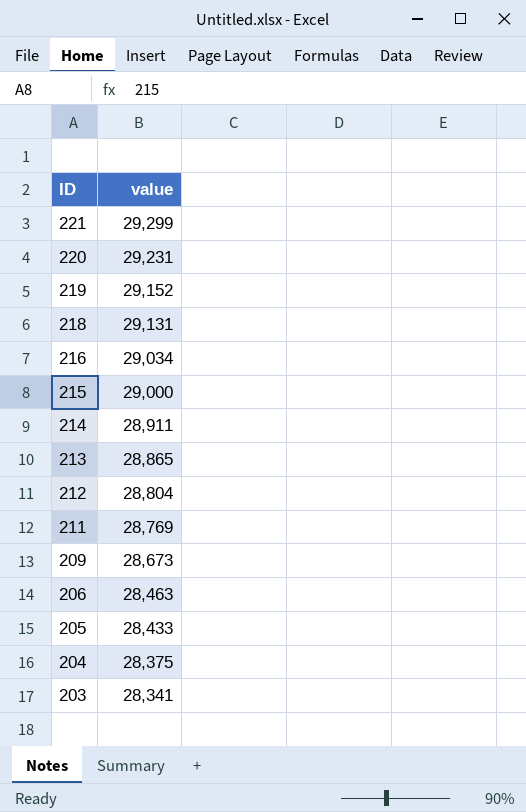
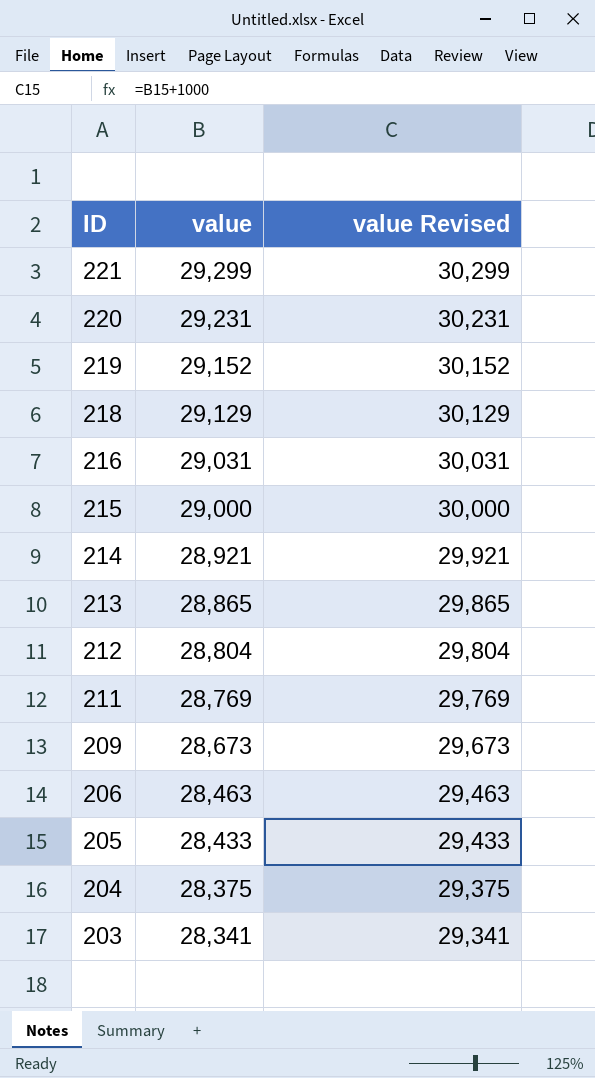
column value Revised | formula: none -> [value] + 1000
218 | value: 29,131 -> 29,129
216 | value: 29,034 -> 29,031
214 | value: 28,911 -> 28,921

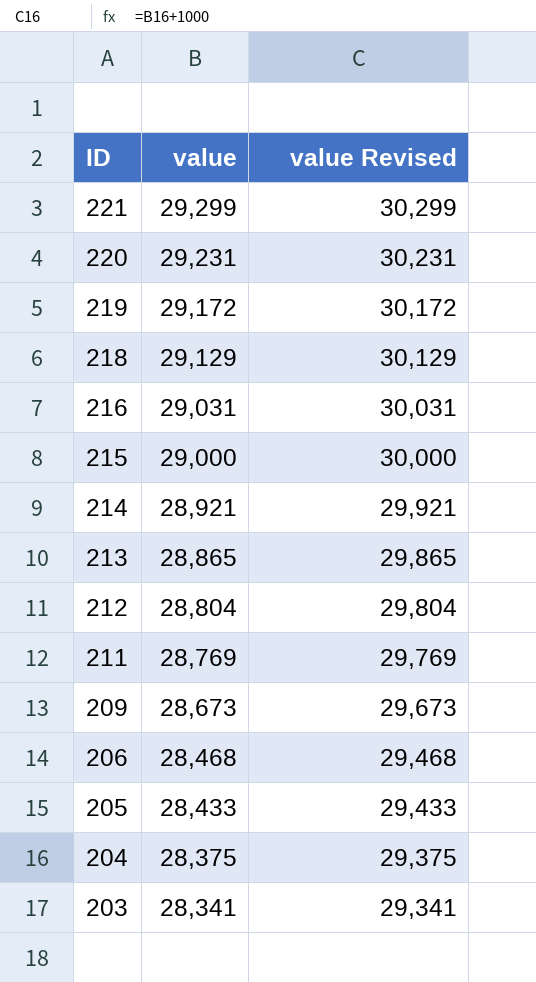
219 | value: 29,152 -> 29,172
219 | value Revised: 30,152 -> 30,172
206 | value: 28,463 -> 28,468
206 | value Revised: 29,463 -> 29,468

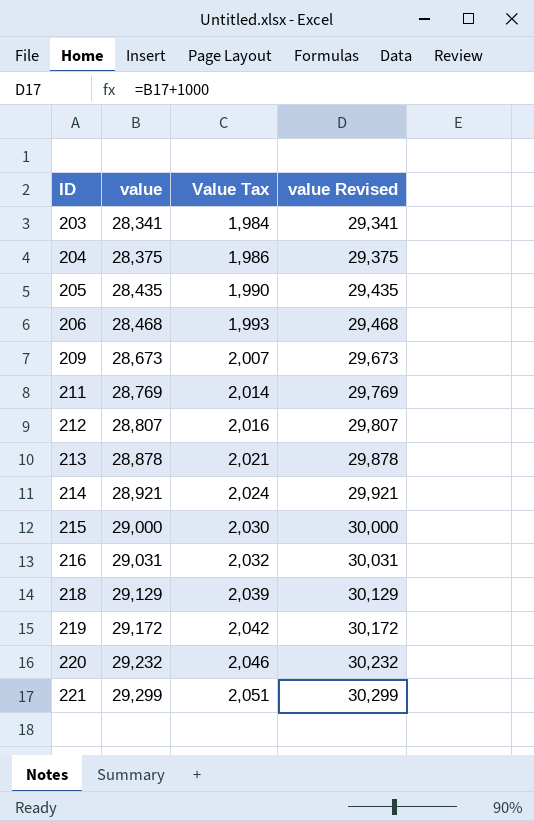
row order: ID descending -> ID ascending
column Value Tax | formula: none -> [value] * 0.07
205 | value: 28,433 -> 28,435
205 | value Revised: 29,433 -> 29,435
212 | value: 28,804 -> 28,807
212 | value Revised: 29,804 -> 29,807
213 | value: 28,865 -> 28,878
213 | value Revised: 29,865 -> 29,878
220 | value: 29,231 -> 29,232
220 | value Revised: 30,231 -> 30,232

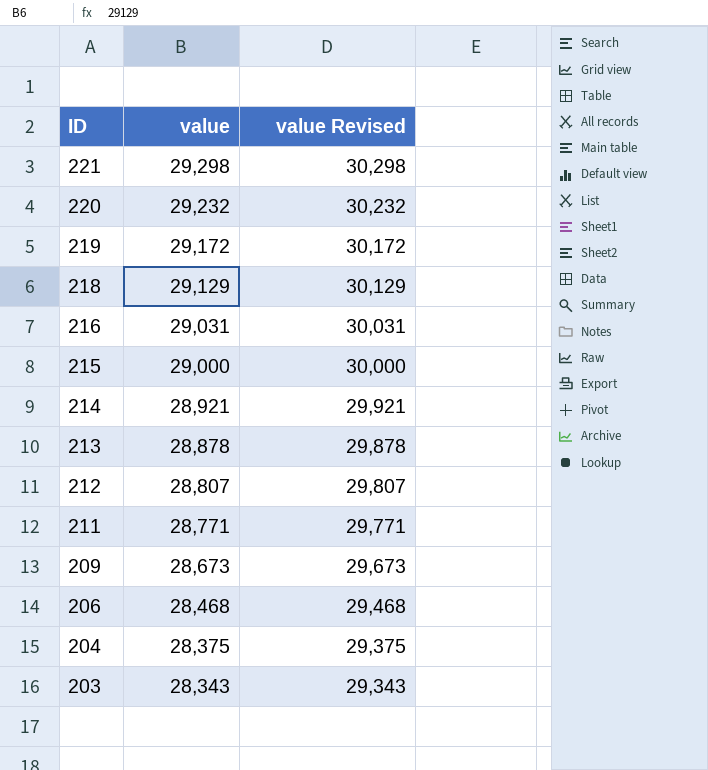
row order: ID ascending -> ID descending
column Value Tax | formula: [value] * 0.07 -> none
row 205: 28,435 | 1,990 | 29,435 -> none
221 | value: 29,299 -> 29,298
221 | value Revised: 30,299 -> 30,298
211 | value: 28,769 -> 28,771
211 | value Revised: 29,769 -> 29,771
203 | value: 28,341 -> 28,343
203 | value Revised: 29,341 -> 29,343

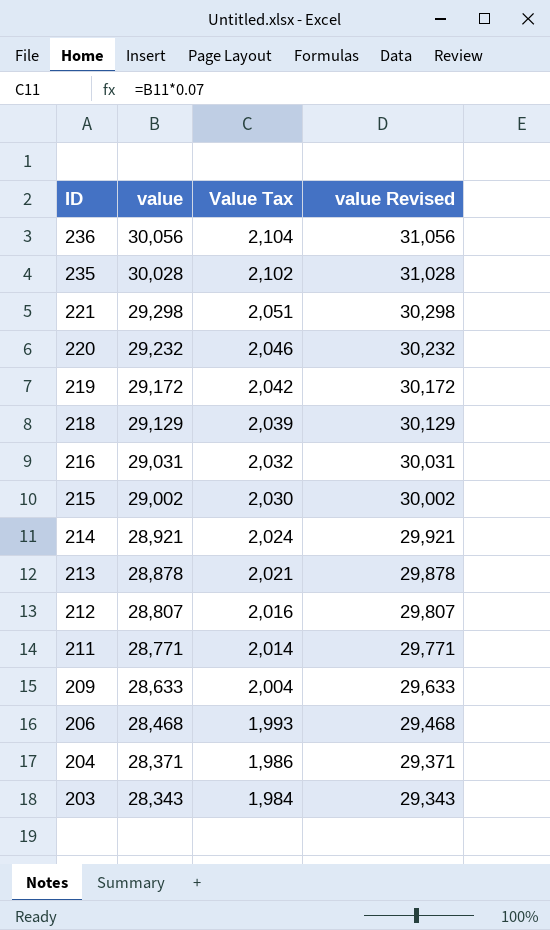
column Value Tax | formula: none -> [value] * 0.07
row 236: none -> 30,056 | 2,104 | 31,056
row 235: none -> 30,028 | 2,102 | 31,028
215 | value: 29,000 -> 29,002
215 | value Revised: 30,000 -> 30,002
209 | value: 28,673 -> 28,633
209 | value Revised: 29,673 -> 29,633
204 | value: 28,375 -> 28,371
204 | value Revised: 29,375 -> 29,371

